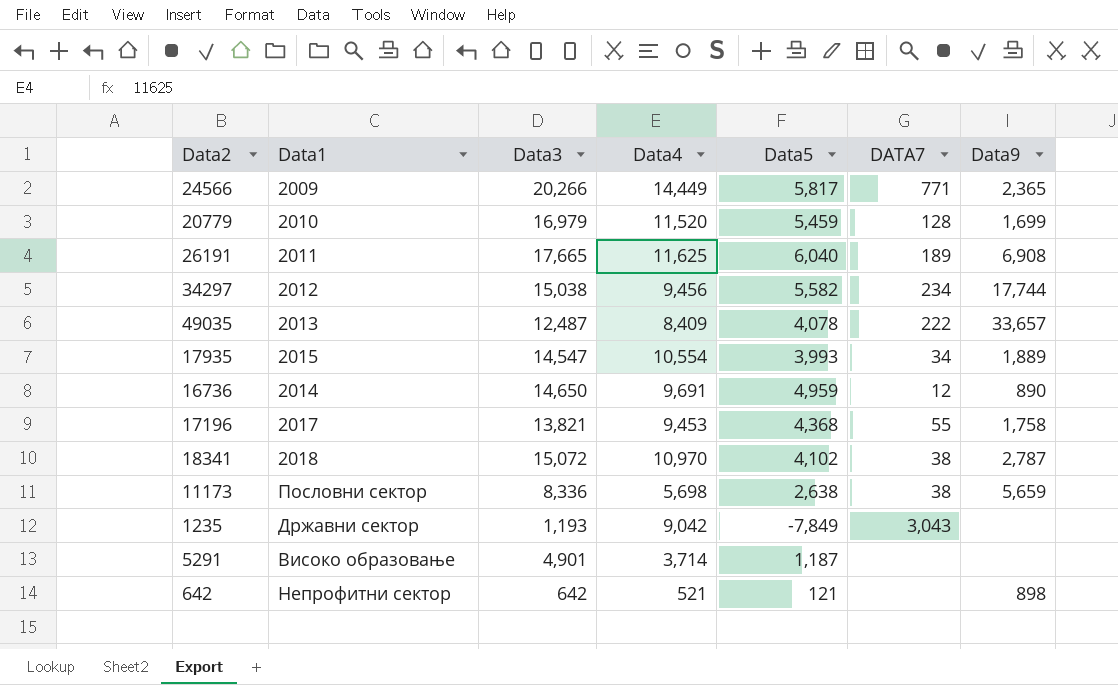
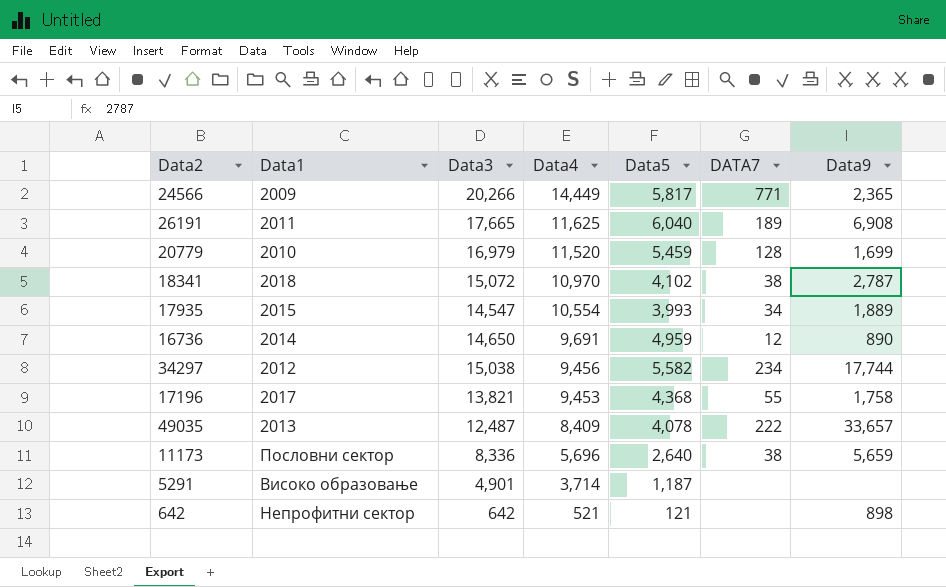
row order: none -> Data4 descending
row 1235: Државни сектор | 1,193 | 9,042 | -7,849 | 3,043 | none -> none
11173 | Data4: 5,698 -> 5,696
11173 | Data5: 2,638 -> 2,640

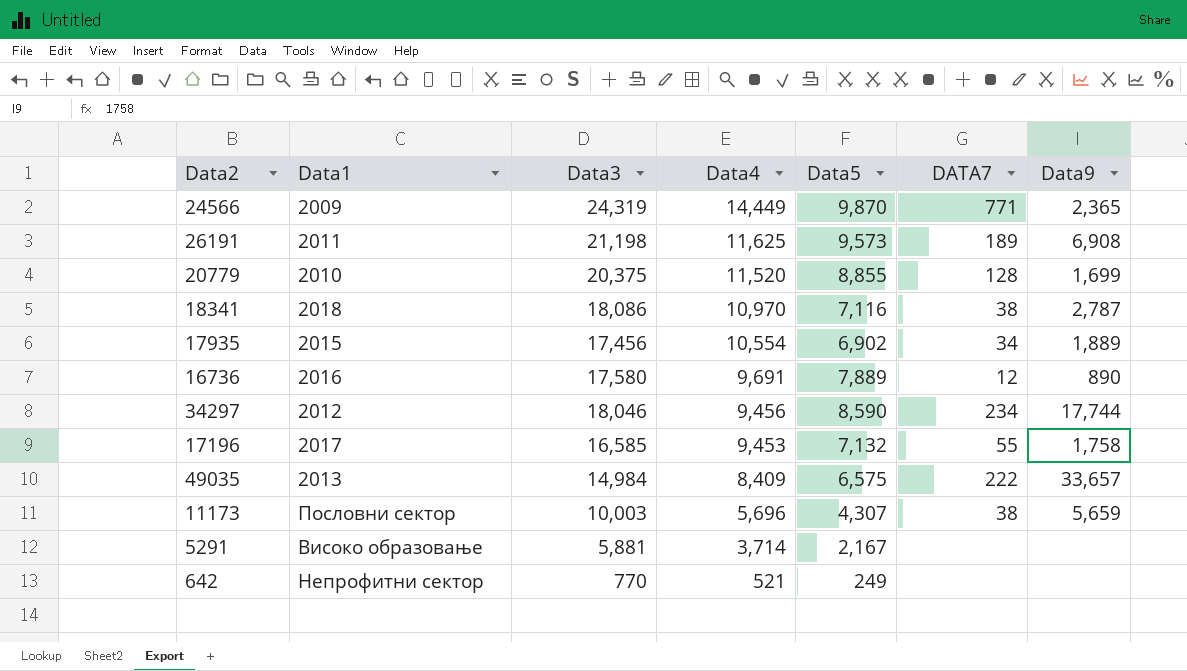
24566 | Data3: 20,266 -> 24,319
24566 | Data5: 5,817 -> 9,870
26191 | Data3: 17,665 -> 21,198
26191 | Data5: 6,040 -> 9,573
20779 | Data3: 16,979 -> 20,375
20779 | Data5: 5,459 -> 8,855
18341 | Data3: 15,072 -> 18,086
18341 | Data5: 4,102 -> 7,116
17935 | Data3: 14,547 -> 17,456
17935 | Data5: 3,993 -> 6,902
16736 | Data1: 2014 -> 2016
16736 | Data3: 14,650 -> 17,580
16736 | Data5: 4,959 -> 7,889
34297 | Data3: 15,038 -> 18,046
34297 | Data5: 5,582 -> 8,590
17196 | Data3: 13,821 -> 16,585
17196 | Data5: 4,368 -> 7,132
49035 | Data3: 12,487 -> 14,984
49035 | Data5: 4,078 -> 6,575
11173 | Data3: 8,336 -> 10,003
11173 | Data5: 2,640 -> 4,307
5291 | Data3: 4,901 -> 5,881
5291 | Data5: 1,187 -> 2,167
642 | Data3: 642 -> 770
642 | Data5: 121 -> 249
642 | Data9: 898 -> none

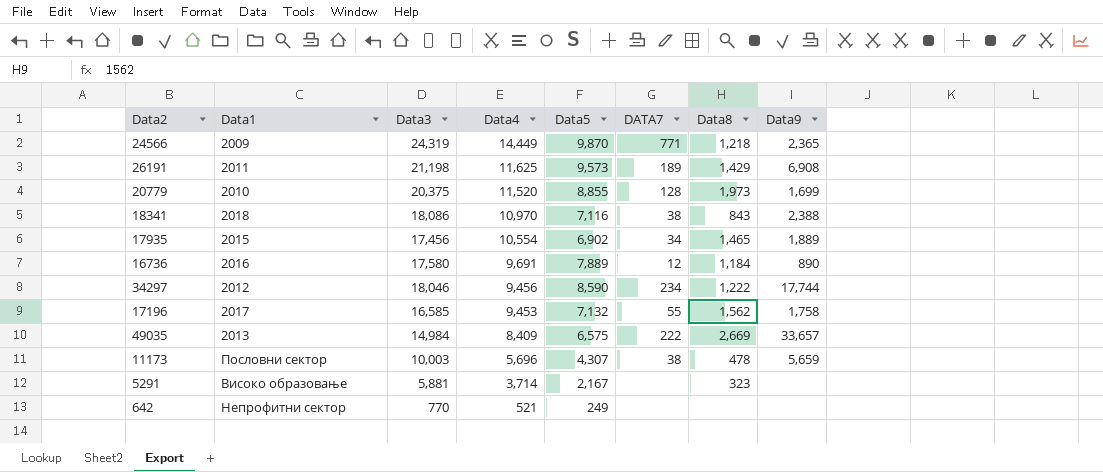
column Data8 | position: none -> 7
18341 | Data9: 2,787 -> 2,388

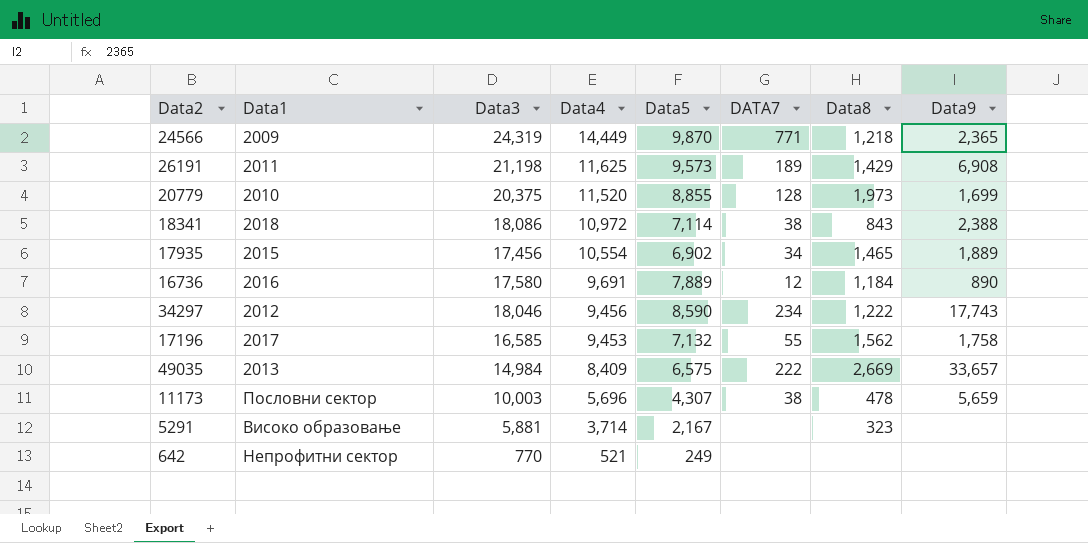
18341 | Data4: 10,970 -> 10,972
18341 | Data5: 7,116 -> 7,114
34297 | Data9: 17,744 -> 17,743

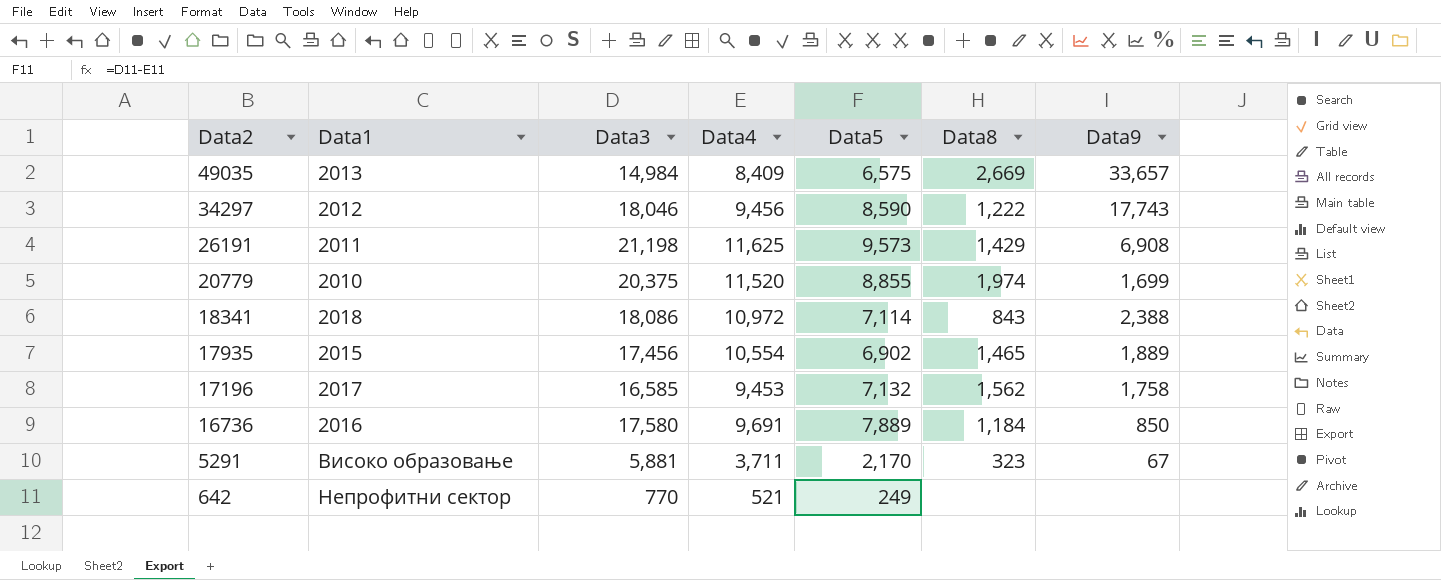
row order: Data4 descending -> Data2 descending
column DATA7 | position: 6 -> none
row 24566: 2009 | 24,319 | 14,449 | 9,870 | 771 | 1,218 | 2,365 -> none
row 11173: Пословни сектор | 10,003 | 5,696 | 4,307 | 38 | 478 | 5,659 -> none
20779 | Data8: 1,973 -> 1,974
16736 | Data9: 890 -> 850
5291 | Data4: 3,714 -> 3,711
5291 | Data5: 2,167 -> 2,170
5291 | Data9: none -> 67

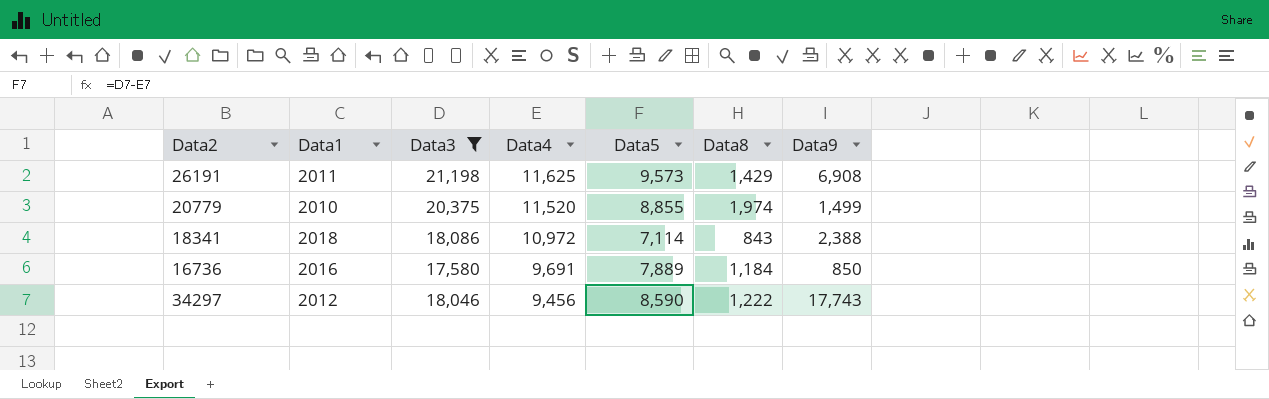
filter: none -> Data3 >= 17,580
row order: Data2 descending -> Data4 descending
20779 | Data9: 1,699 -> 1,499

